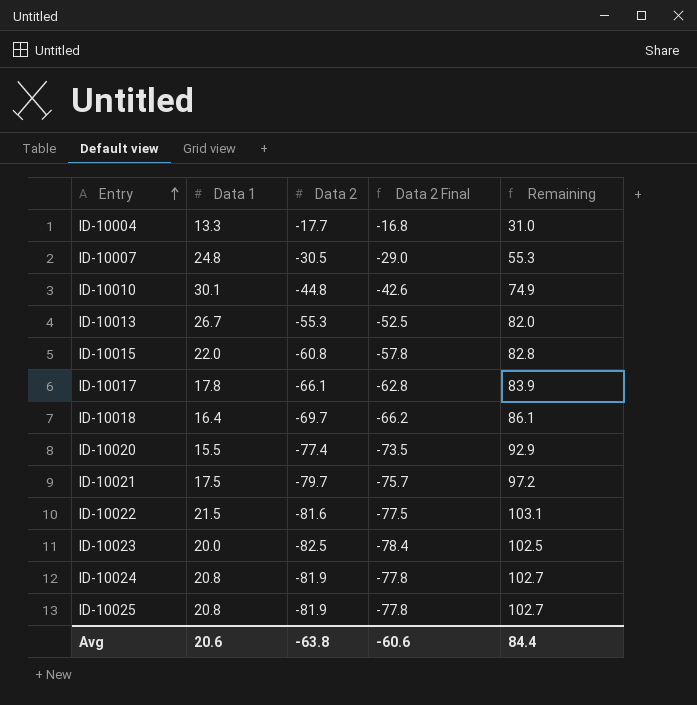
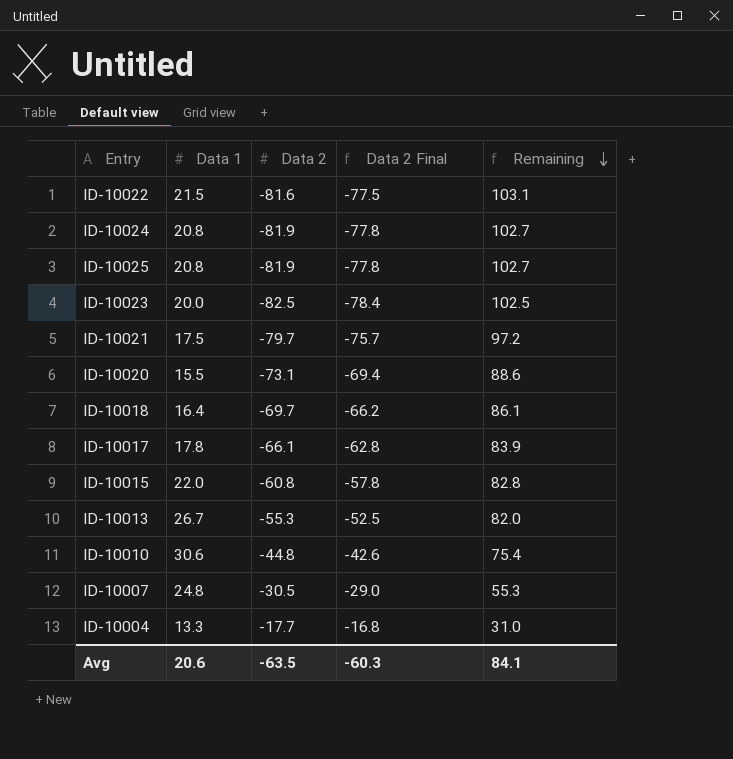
row order: Entry ascending -> Remaining descending
ID-10020 | Data 2: -77.4 -> -73.1
ID-10020 | Data 2 Final: -73.5 -> -69.4
ID-10020 | Remaining: 92.9 -> 88.6
ID-10010 | Data 1: 30.1 -> 30.6
ID-10010 | Remaining: 74.9 -> 75.4
Avg | Data 2: -63.8 -> -63.5
Avg | Data 2 Final: -60.6 -> -60.3
Avg | Remaining: 84.4 -> 84.1

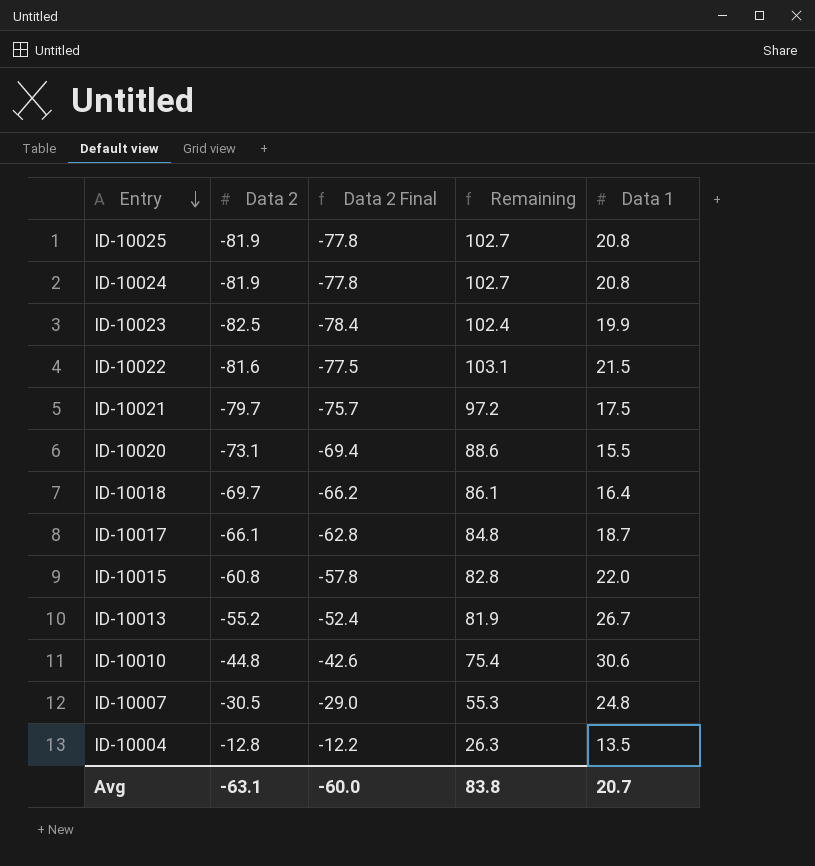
row order: Remaining descending -> Entry descending
column Data 1 | position: 2 -> 5
ID-10023 | Remaining: 102.5 -> 102.4
ID-10023 | Data 1: 20.0 -> 19.9
ID-10017 | Remaining: 83.9 -> 84.8
ID-10017 | Data 1: 17.8 -> 18.7
ID-10013 | Data 2: -55.3 -> -55.2
ID-10013 | Data 2 Final: -52.5 -> -52.4
ID-10013 | Remaining: 82.0 -> 81.9
ID-10004 | Data 2: -17.7 -> -12.8
ID-10004 | Data 2 Final: -16.8 -> -12.2
ID-10004 | Remaining: 31.0 -> 26.3
ID-10004 | Data 1: 13.3 -> 13.5
Avg | Data 2: -63.5 -> -63.1
Avg | Data 2 Final: -60.3 -> -60.0
Avg | Remaining: 84.1 -> 83.8
Avg | Data 1: 20.6 -> 20.7

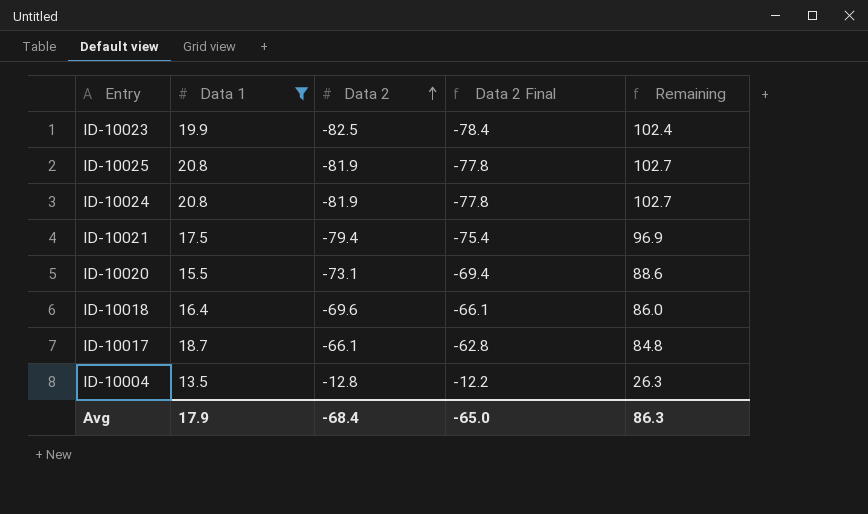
filter: none -> Data 1 <= 20.8
row order: Entry descending -> Data 2 ascending
column Data 1 | position: 5 -> 2
ID-10021 | Data 2: -79.7 -> -79.4
ID-10021 | Data 2 Final: -75.7 -> -75.4
ID-10021 | Remaining: 97.2 -> 96.9
ID-10018 | Data 2: -69.7 -> -69.6
ID-10018 | Data 2 Final: -66.2 -> -66.1
ID-10018 | Remaining: 86.1 -> 86.0
Avg | Data 1: 20.7 -> 17.9
Avg | Data 2: -63.1 -> -68.4
Avg | Data 2 Final: -60.0 -> -65.0
Avg | Remaining: 83.8 -> 86.3

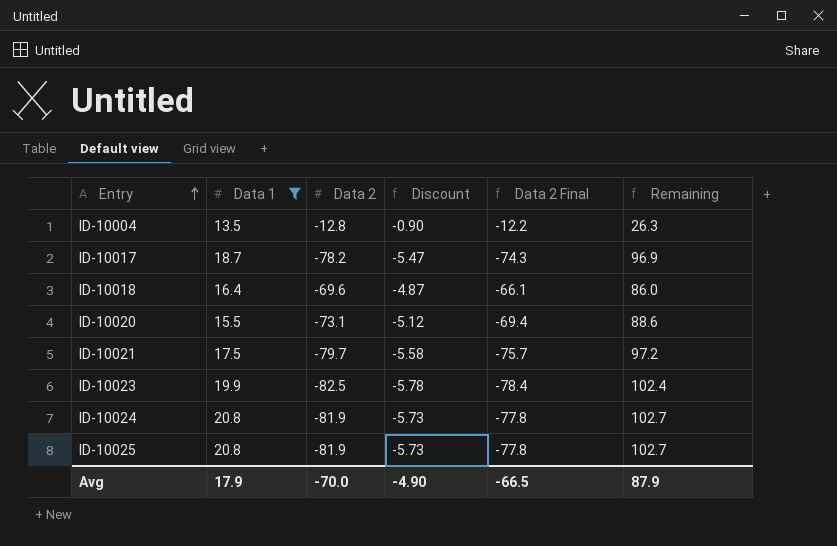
row order: Data 2 ascending -> Entry ascending
column Discount | formula: none -> [Data 2] * 0.07
ID-10017 | Data 2: -66.1 -> -78.2
ID-10017 | Data 2 Final: -62.8 -> -74.3
ID-10017 | Remaining: 84.8 -> 96.9
ID-10021 | Data 2: -79.4 -> -79.7
ID-10021 | Data 2 Final: -75.4 -> -75.7
ID-10021 | Remaining: 96.9 -> 97.2
Avg | Data 2: -68.4 -> -70.0
Avg | Data 2 Final: -65.0 -> -66.5
Avg | Remaining: 86.3 -> 87.9

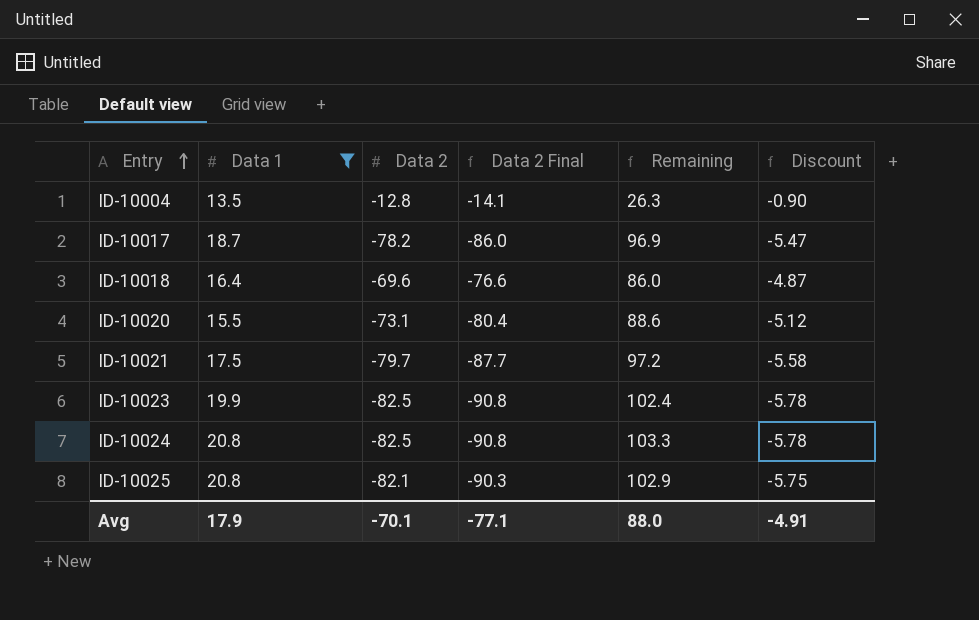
column Data 2 Final | formula: [Data 2] * 0.95 -> [Data 2] * 1.1
column Discount | position: 4 -> 6
ID-10024 | Data 2: -81.9 -> -82.5
ID-10024 | Remaining: 102.7 -> 103.3
ID-10024 | Discount: -5.73 -> -5.78
ID-10025 | Data 2: -81.9 -> -82.1
ID-10025 | Remaining: 102.7 -> 102.9
ID-10025 | Discount: -5.73 -> -5.75
Avg | Data 2: -70.0 -> -70.1
Avg | Data 2 Final: -66.5 -> -77.1
Avg | Remaining: 87.9 -> 88.0
Avg | Discount: -4.90 -> -4.91

